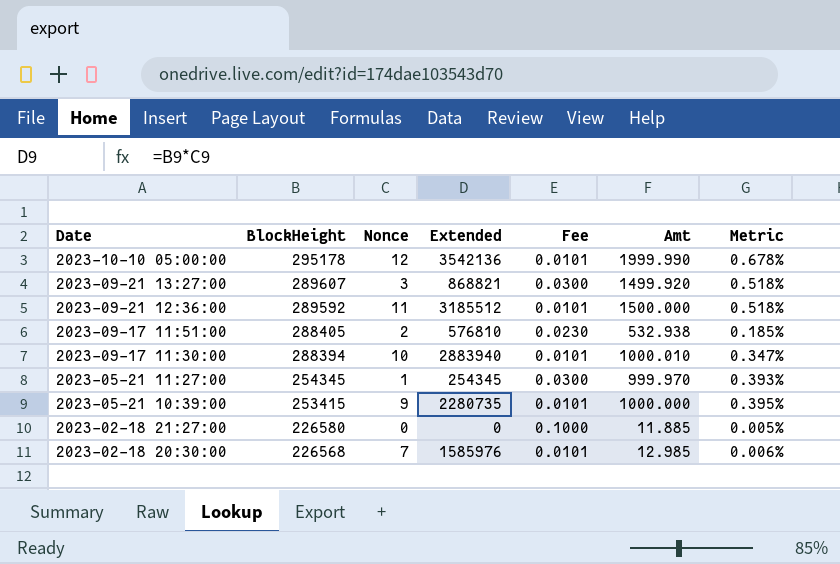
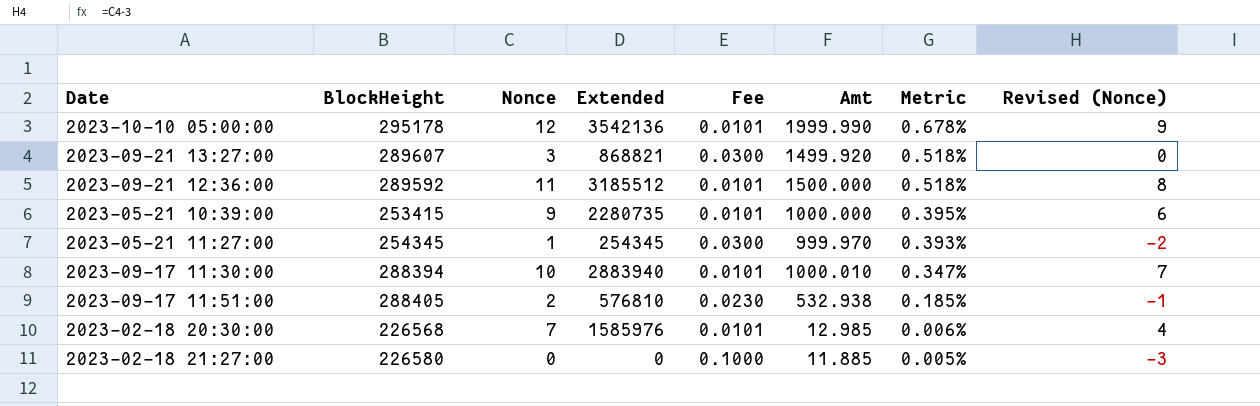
row order: Date descending -> Metric descending
column Revised (Nonce) | formula: none -> [Nonce] - 3

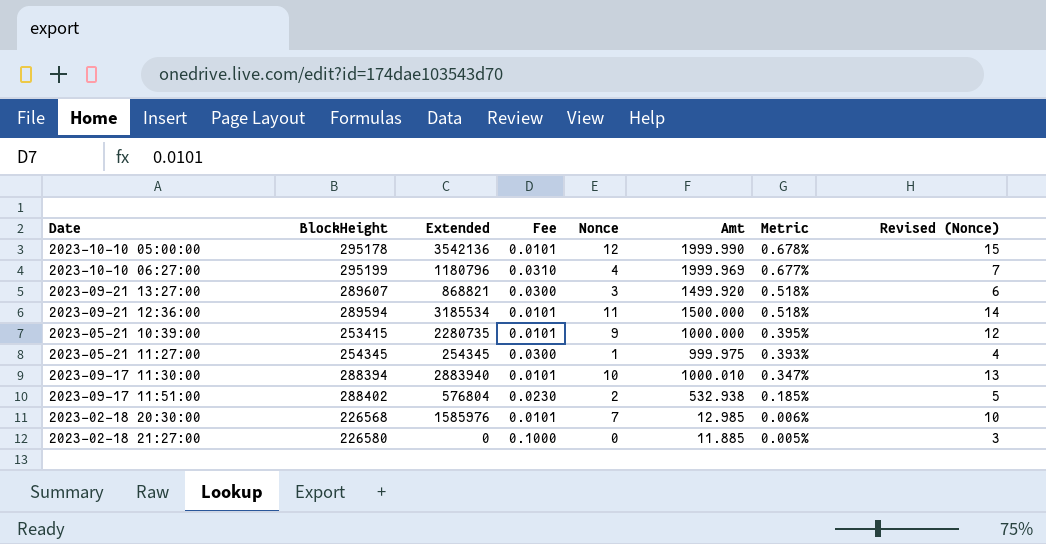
column Nonce | position: 3 -> 5
column Revised (Nonce) | formula: [Nonce] - 3 -> [Nonce] + 3
row 2023-10-10 06:27:00: none -> 295199 | 1180796 | 0.0310 | 4 | 1999.969 | 0.677% | 7
2023-09-21 12:36:00 | BlockHeight: 289592 -> 289594
2023-09-21 12:36:00 | Extended: 3185512 -> 3185534
2023-05-21 11:27:00 | Amt: 999.970 -> 999.975
2023-09-17 11:51:00 | BlockHeight: 288405 -> 288402
2023-09-17 11:51:00 | Extended: 576810 -> 576804

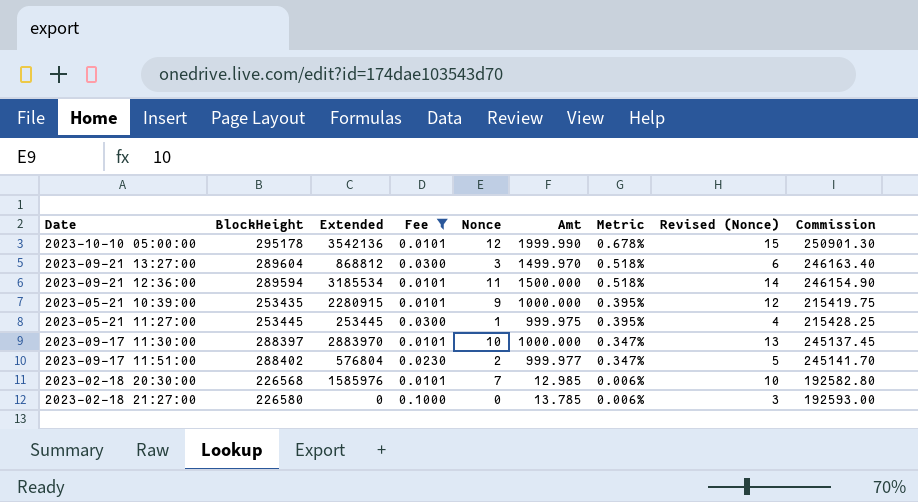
filter: none -> Fee != 0.0310
column Commission | formula: none -> [BlockHeight] * 0.85
2023-09-21 13:27:00 | BlockHeight: 289607 -> 289604
2023-09-21 13:27:00 | Extended: 868821 -> 868812
2023-09-21 13:27:00 | Amt: 1499.920 -> 1499.970
2023-05-21 10:39:00 | BlockHeight: 253415 -> 253435
2023-05-21 10:39:00 | Extended: 2280735 -> 2280915
2023-05-21 11:27:00 | BlockHeight: 254345 -> 253445
2023-05-21 11:27:00 | Extended: 254345 -> 253445
2023-05-21 11:27:00 | Metric: 0.393% -> 0.395%
2023-09-17 11:30:00 | BlockHeight: 288394 -> 288397
2023-09-17 11:30:00 | Extended: 2883940 -> 2883970
2023-09-17 11:30:00 | Amt: 1000.010 -> 1000.000
2023-09-17 11:51:00 | Amt: 532.938 -> 999.977
2023-09-17 11:51:00 | Metric: 0.185% -> 0.347%
2023-02-18 21:27:00 | Amt: 11.885 -> 13.785
2023-02-18 21:27:00 | Metric: 0.005% -> 0.006%

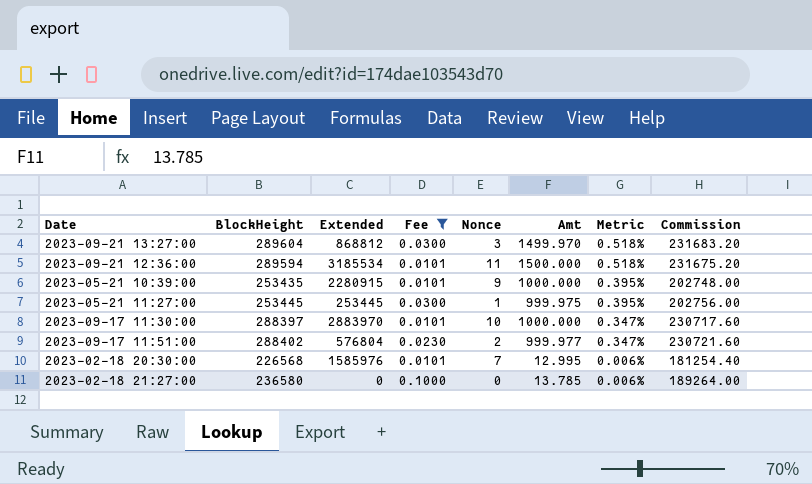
column Revised (Nonce) | formula: [Nonce] + 3 -> none
column Commission | formula: [BlockHeight] * 0.85 -> [BlockHeight] * 0.8
row 2023-10-10 05:00:00: 295178 | 3542136 | 0.0101 | 12 | 1999.990 | 0.678% | 15 | 250901.30 -> none
2023-02-18 20:30:00 | Amt: 12.985 -> 12.995
2023-02-18 21:27:00 | BlockHeight: 226580 -> 236580

